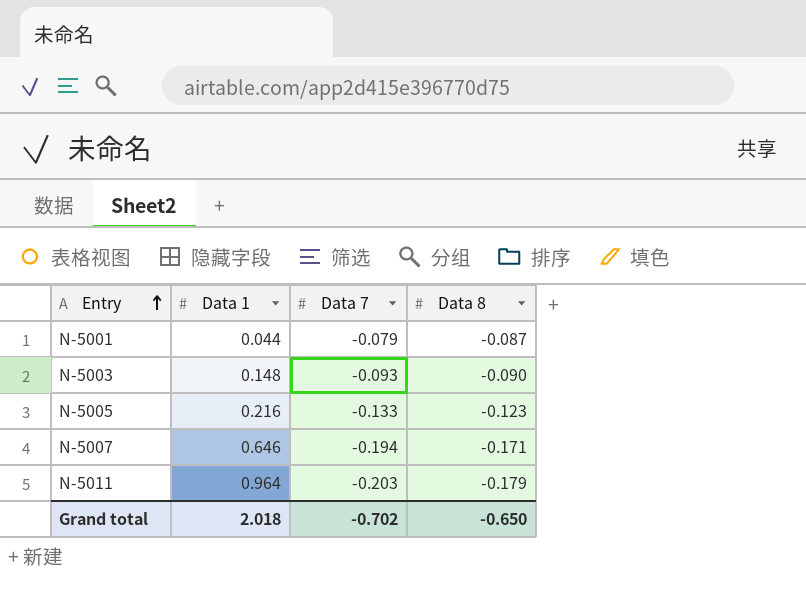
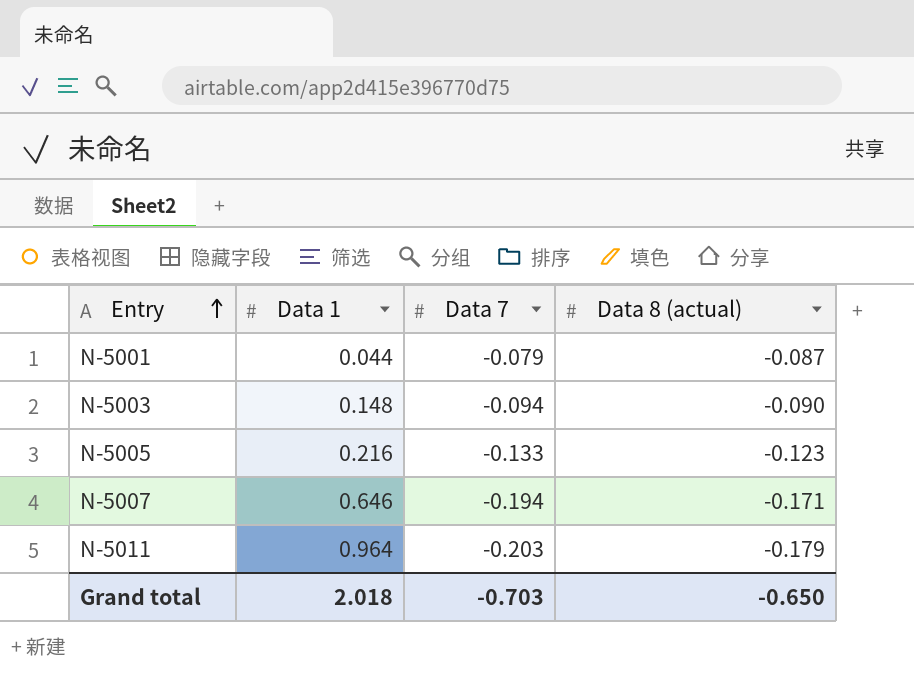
column name: Data 8 -> Data 8 (actual)
N-5003 | Data 7: -0.093 -> -0.094
Grand total | Data 7: -0.702 -> -0.703

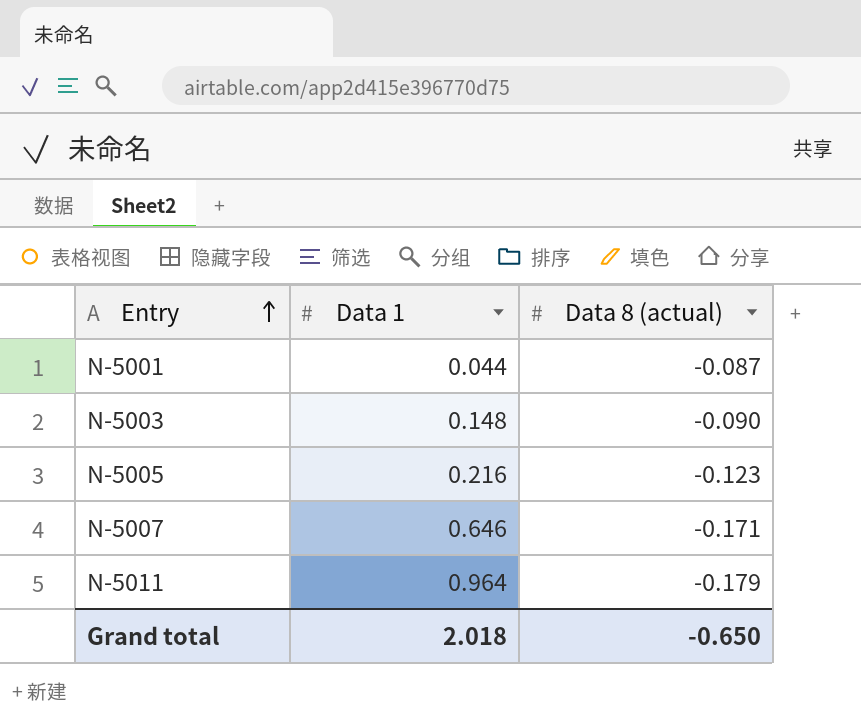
column Data 7 | position: 3 -> none

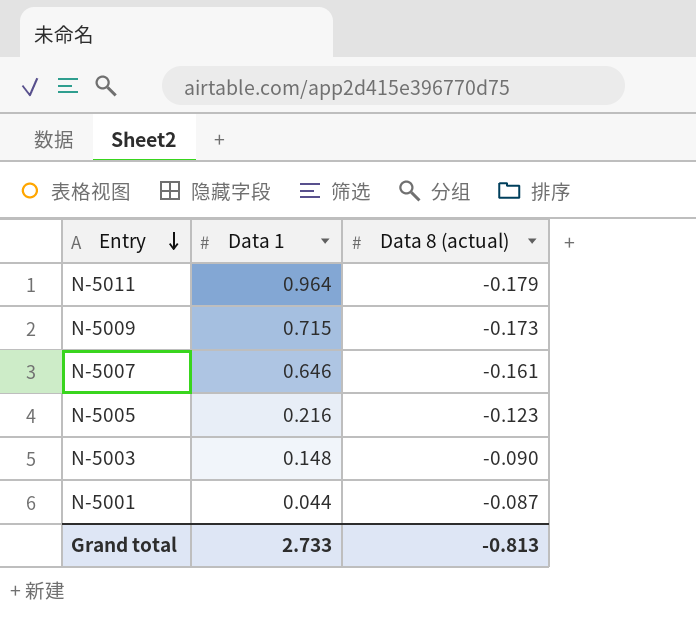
row order: Entry ascending -> Entry descending
row N-5009: none -> 0.715 | -0.173
N-5007 | Data 8 (actual): -0.171 -> -0.161
Grand total | Data 1: 2.018 -> 2.733
Grand total | Data 8 (actual): -0.650 -> -0.813

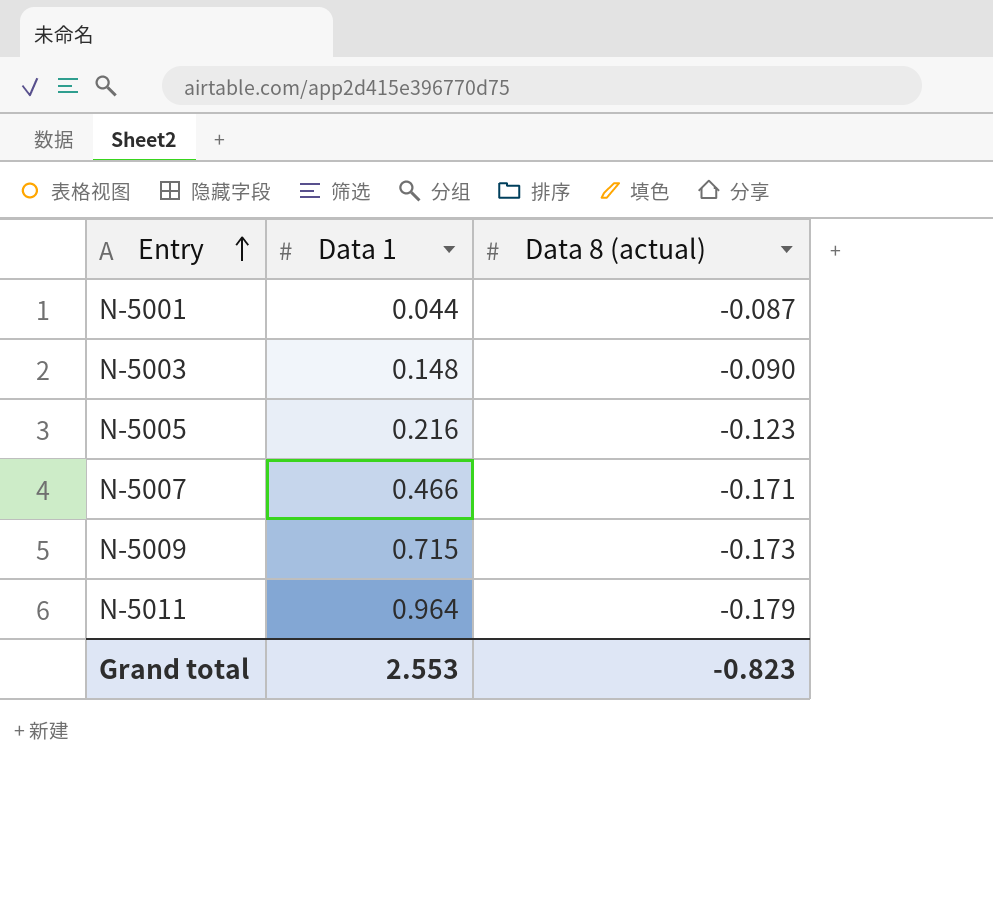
row order: Entry descending -> Entry ascending
N-5007 | Data 1: 0.646 -> 0.466
N-5007 | Data 8 (actual): -0.161 -> -0.171
Grand total | Data 1: 2.733 -> 2.553
Grand total | Data 8 (actual): -0.813 -> -0.823

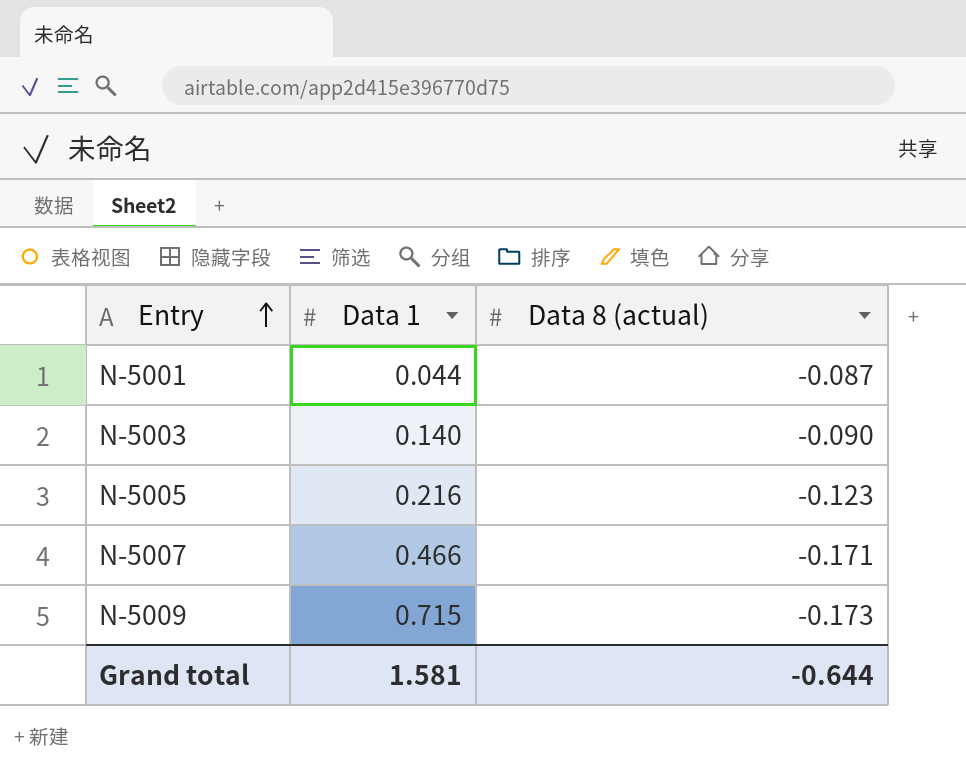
row N-5011: 0.964 | -0.179 -> none
N-5003 | Data 1: 0.148 -> 0.140
Grand total | Data 1: 2.553 -> 1.581
Grand total | Data 8 (actual): -0.823 -> -0.644

